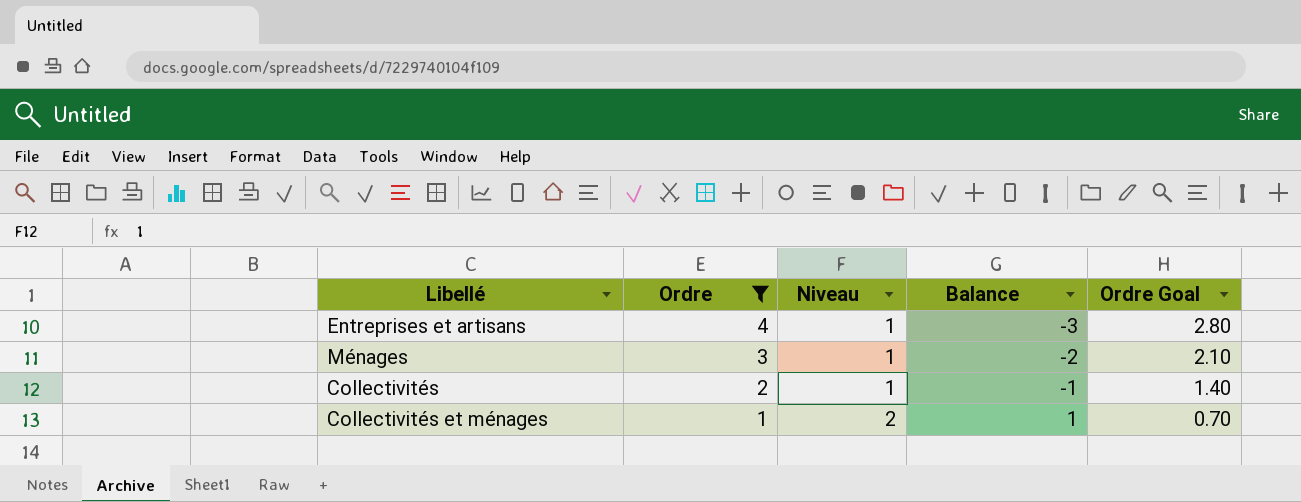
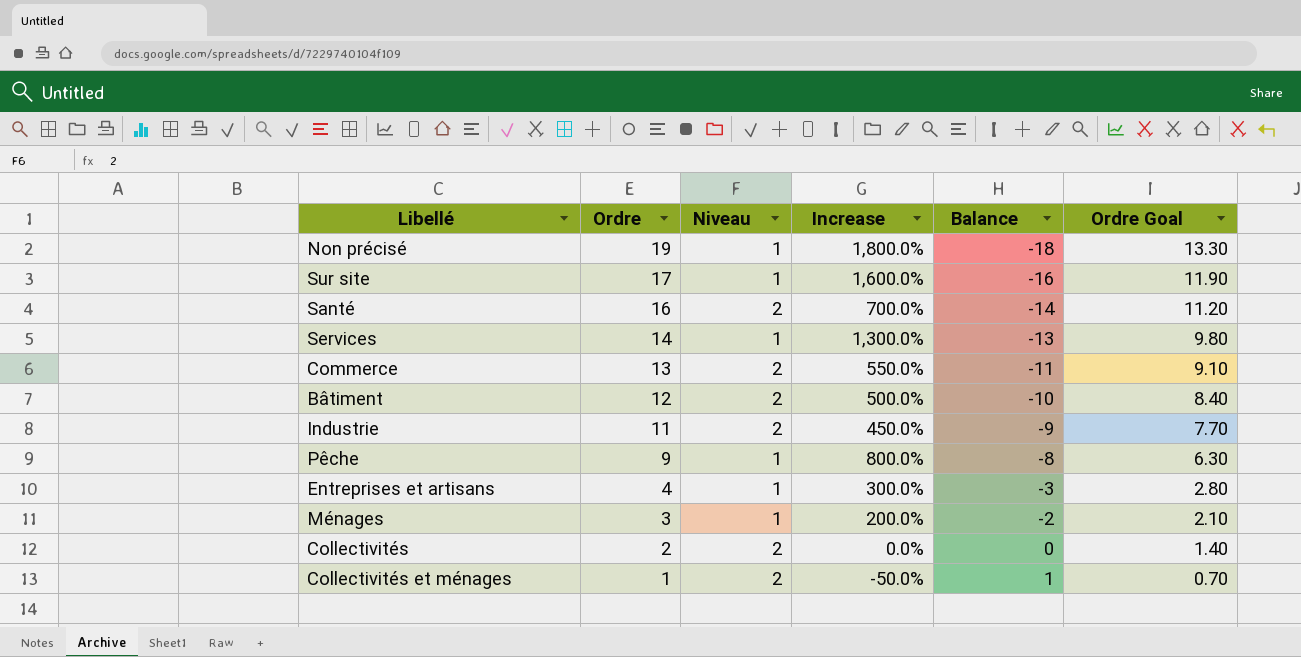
filter: Ordre <= 4 -> none
column Increase | formula: none -> ([Ordre] - [Niveau]) / [Niveau]
Collectivités | Niveau: 1 -> 2
Collectivités | Balance: -1 -> 0

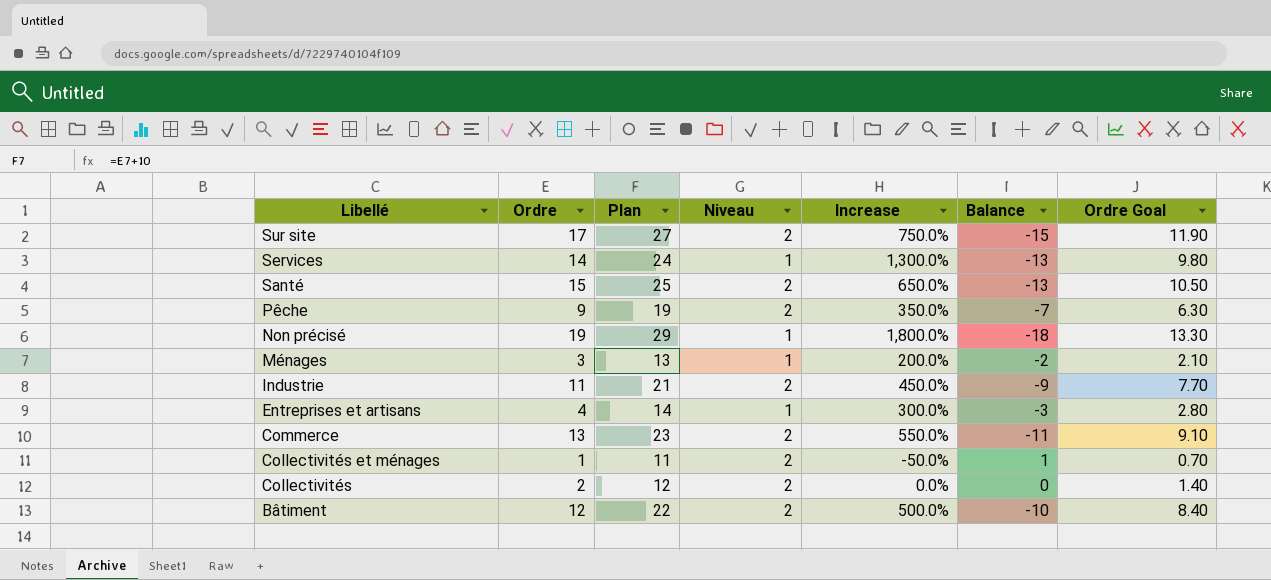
row order: Ordre descending -> Libellé descending
column Plan | formula: none -> [Ordre] + 10
Sur site | Niveau: 1 -> 2
Sur site | Increase: 1,600.0% -> 750.0%
Sur site | Balance: -16 -> -15
Santé | Ordre: 16 -> 15
Santé | Increase: 700.0% -> 650.0%
Santé | Balance: -14 -> -13
Santé | Ordre Goal: 11.20 -> 10.50
Pêche | Niveau: 1 -> 2
Pêche | Increase: 800.0% -> 350.0%
Pêche | Balance: -8 -> -7

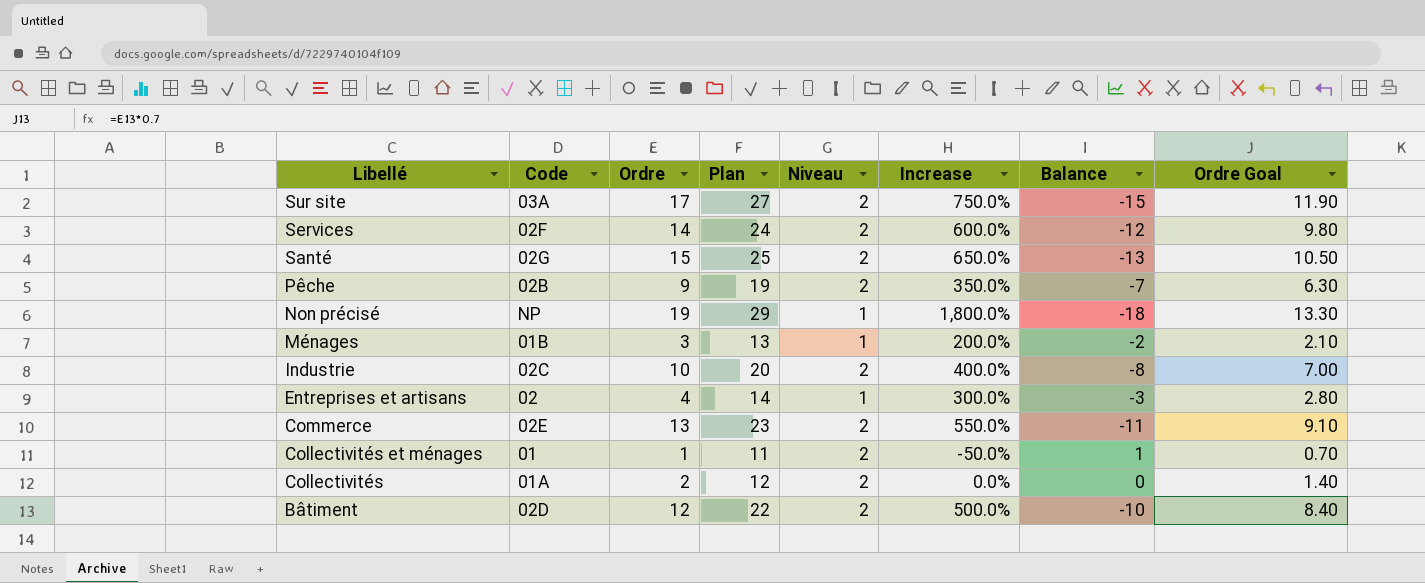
column Code | position: none -> 2
Services | Niveau: 1 -> 2
Services | Increase: 1,300.0% -> 600.0%
Services | Balance: -13 -> -12
Industrie | Ordre: 11 -> 10
Industrie | Plan: 21 -> 20
Industrie | Increase: 450.0% -> 400.0%
Industrie | Balance: -9 -> -8
Industrie | Ordre Goal: 7.70 -> 7.00

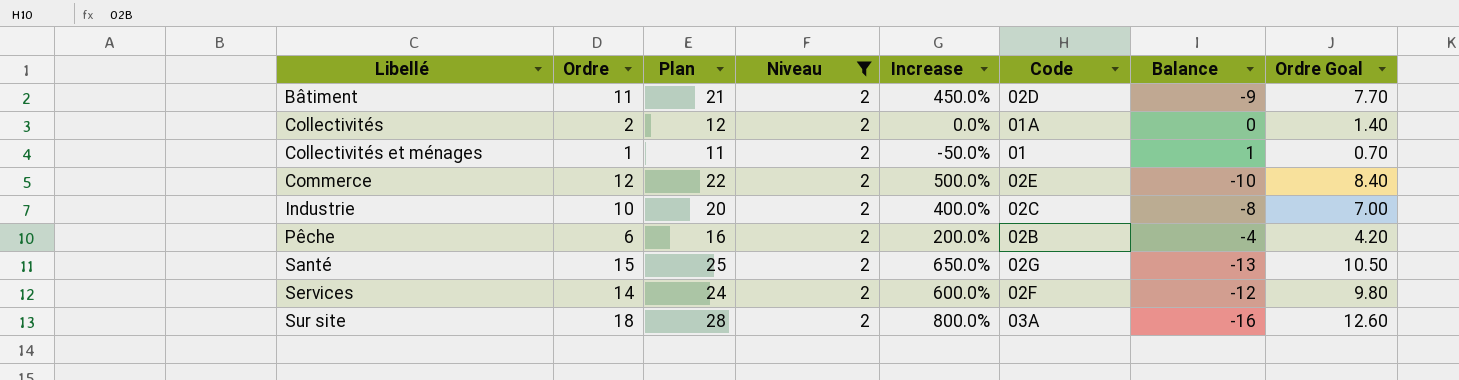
filter: none -> Niveau = 2
row order: Libellé descending -> Libellé ascending
column Code | position: 2 -> 6
Bâtiment | Ordre: 12 -> 11
Bâtiment | Plan: 22 -> 21
Bâtiment | Increase: 500.0% -> 450.0%
Bâtiment | Balance: -10 -> -9
Bâtiment | Ordre Goal: 8.40 -> 7.70
Commerce | Ordre: 13 -> 12
Commerce | Plan: 23 -> 22
Commerce | Increase: 550.0% -> 500.0%
Commerce | Balance: -11 -> -10
Commerce | Ordre Goal: 9.10 -> 8.40
Pêche | Ordre: 9 -> 6
Pêche | Plan: 19 -> 16
Pêche | Increase: 350.0% -> 200.0%
Pêche | Balance: -7 -> -4
Pêche | Ordre Goal: 6.30 -> 4.20
Sur site | Ordre: 17 -> 18
Sur site | Plan: 27 -> 28
Sur site | Increase: 750.0% -> 800.0%
Sur site | Balance: -15 -> -16
Sur site | Ordre Goal: 11.90 -> 12.60

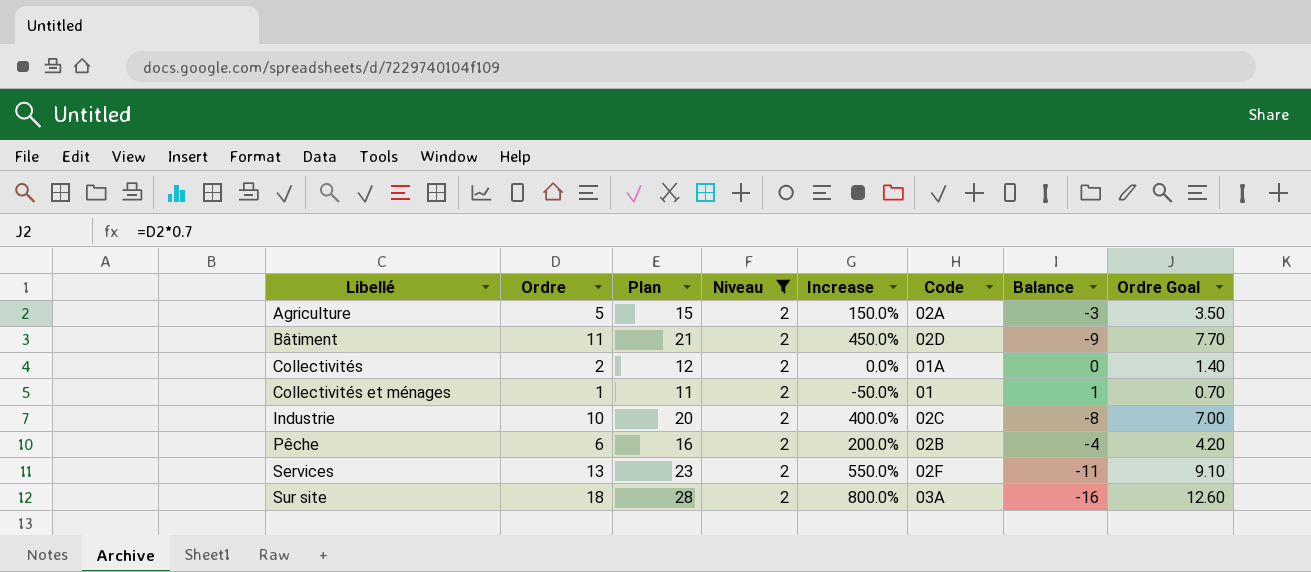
row Commerce: 12 | 22 | 2 | 500.0% | 02E | -10 | 8.40 -> none
row Santé: 15 | 25 | 2 | 650.0% | 02G | -13 | 10.50 -> none
row Agriculture: none -> 5 | 15 | 2 | 150.0% | 02A | -3 | 3.50
Services | Ordre: 14 -> 13
Services | Plan: 24 -> 23
Services | Increase: 600.0% -> 550.0%
Services | Balance: -12 -> -11
Services | Ordre Goal: 9.80 -> 9.10

